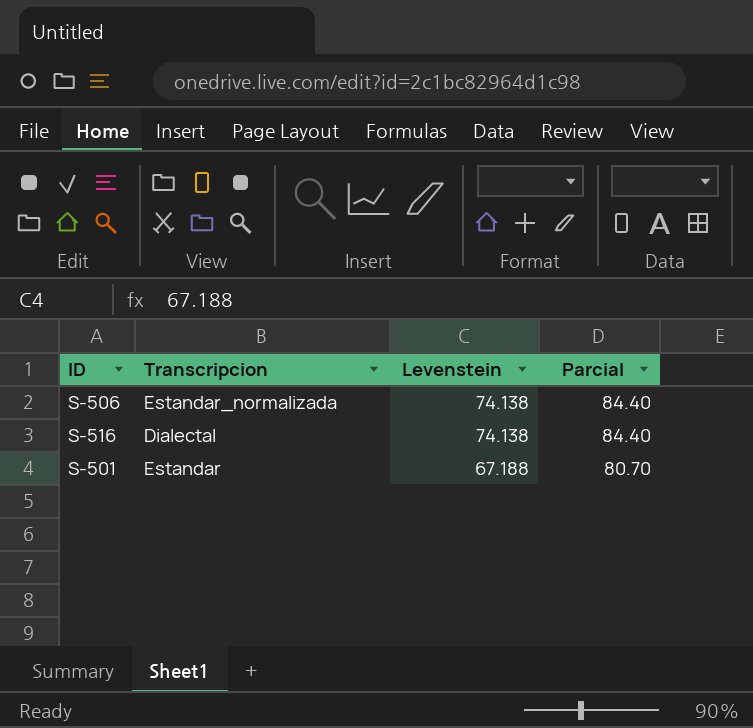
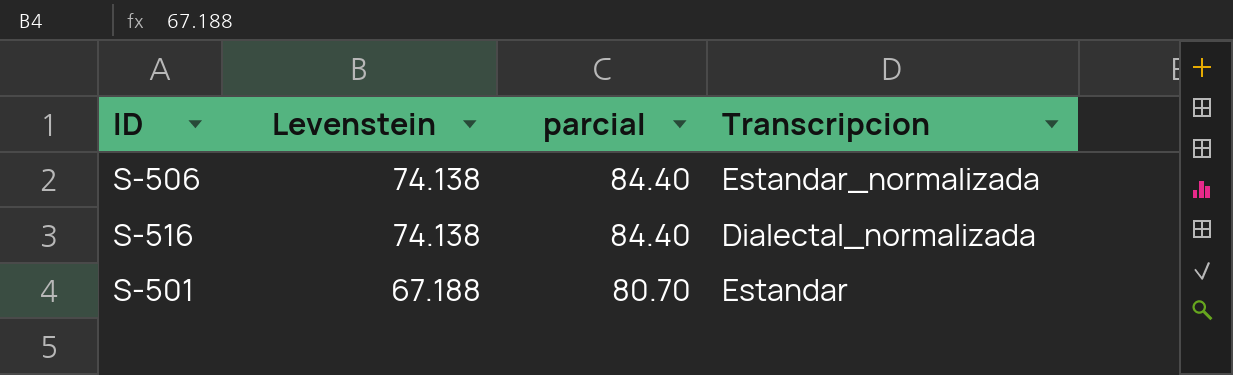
column name: Parcial -> parcial
column Transcripcion | position: 2 -> 4
S-516 | Transcripcion: Dialectal -> Dialectal_normalizada

